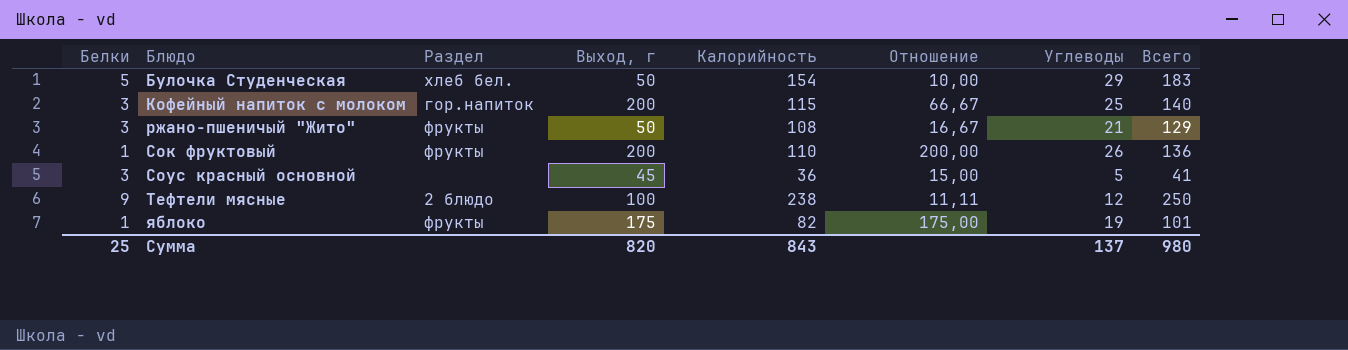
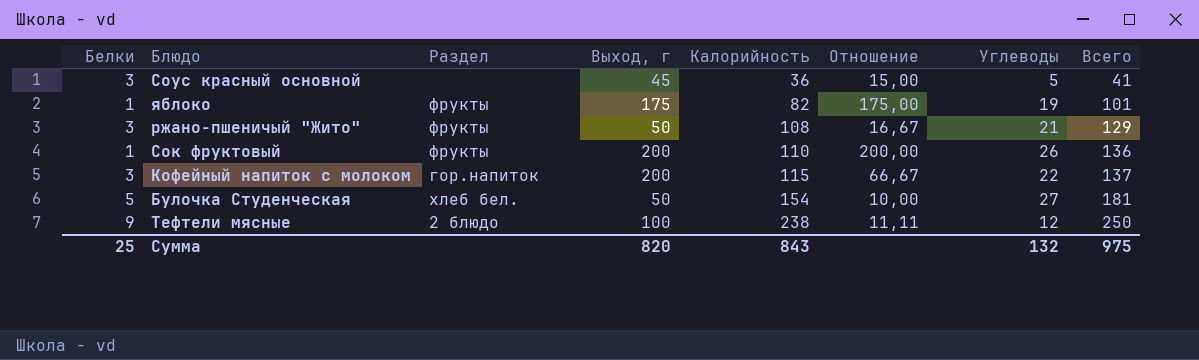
row order: Блюдо ascending -> Калорийность ascending
Кофейный напиток с молоком | Углеводы: 25 -> 22
Кофейный напиток с молоком | Всего: 140 -> 137
Булочка Студенческая | Углеводы: 29 -> 27
Булочка Студенческая | Всего: 183 -> 181
Сумма | Углеводы: 137 -> 132
Сумма | Всего: 980 -> 975

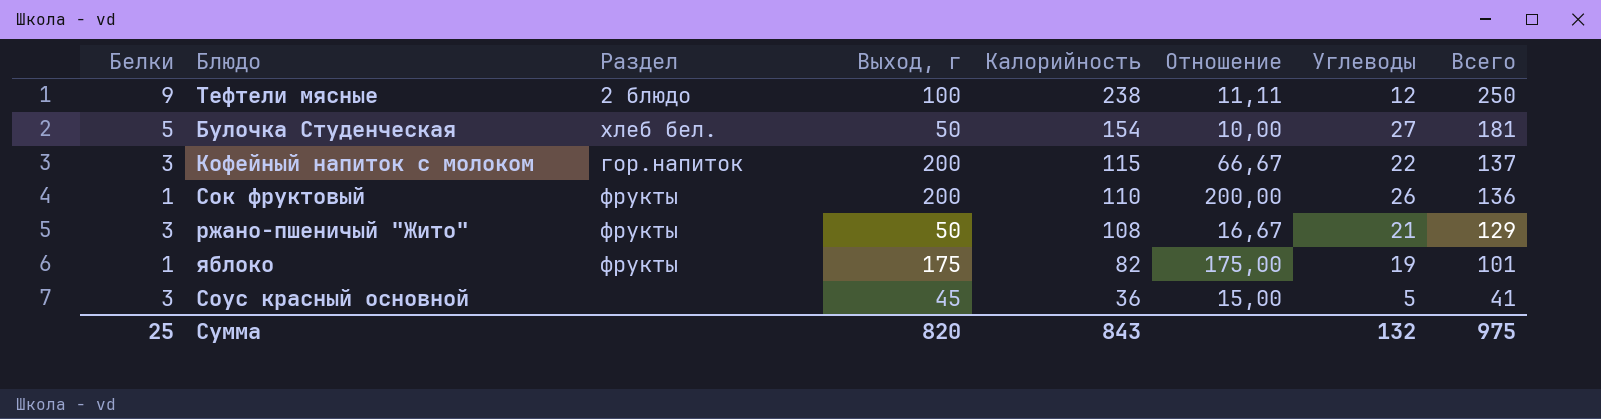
row order: Калорийность ascending -> Калорийность descending

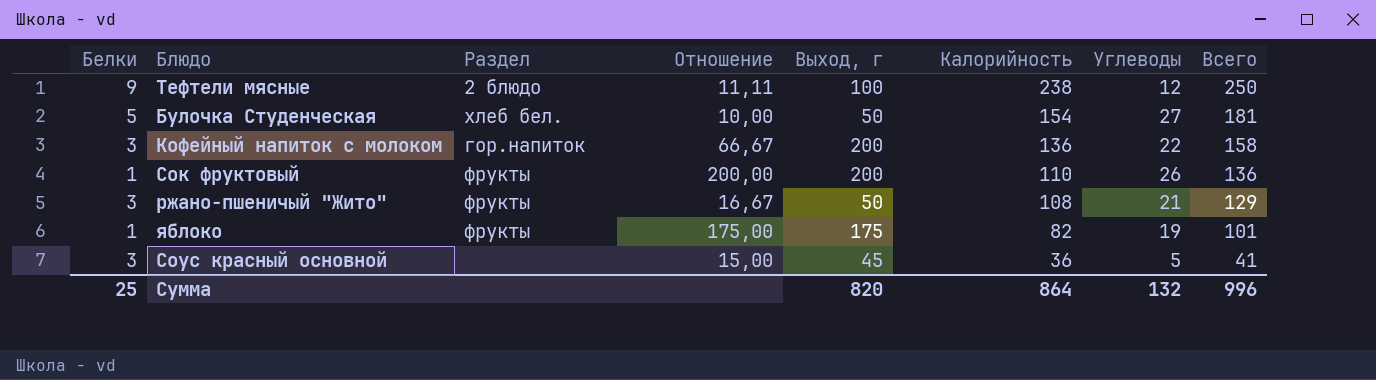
column Отношение | position: 6 -> 4
Кофейный напиток с молоком | Калорийность: 115 -> 136
Кофейный напиток с молоком | Всего: 137 -> 158
Сумма | Калорийность: 843 -> 864
Сумма | Всего: 975 -> 996

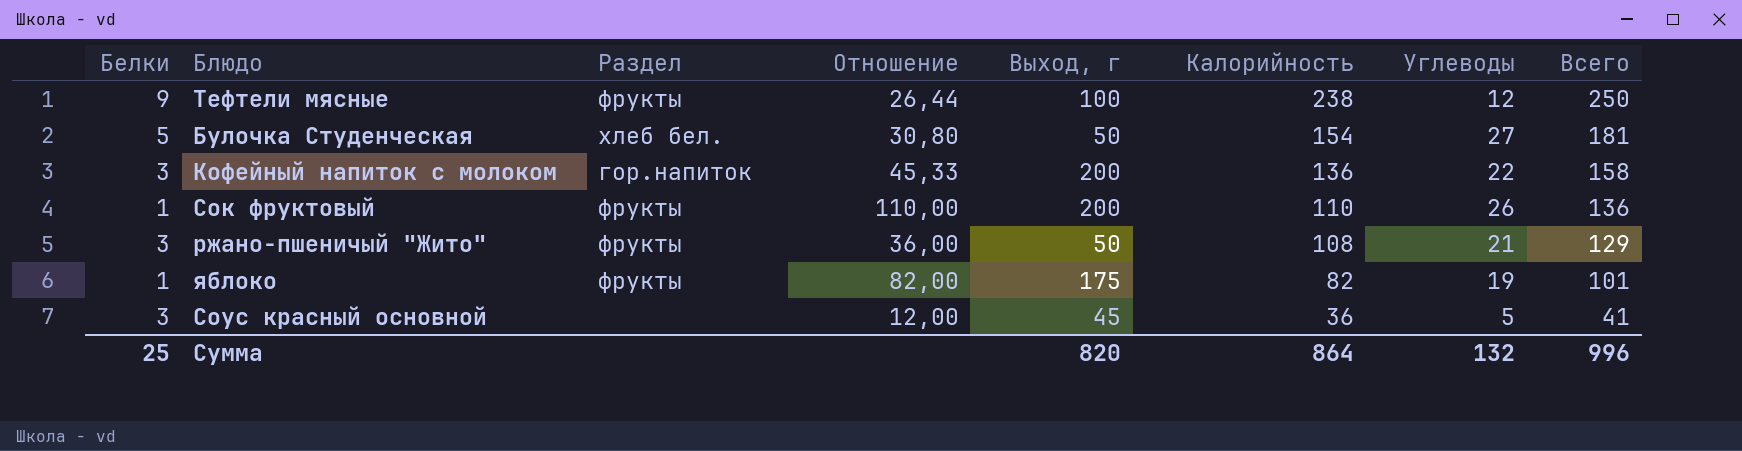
column Отношение | formula: [Выход, г] / [Белки] -> [Калорийность] / [Белки]
Тефтели мясные | Раздел: 2 блюдо -> фрукты

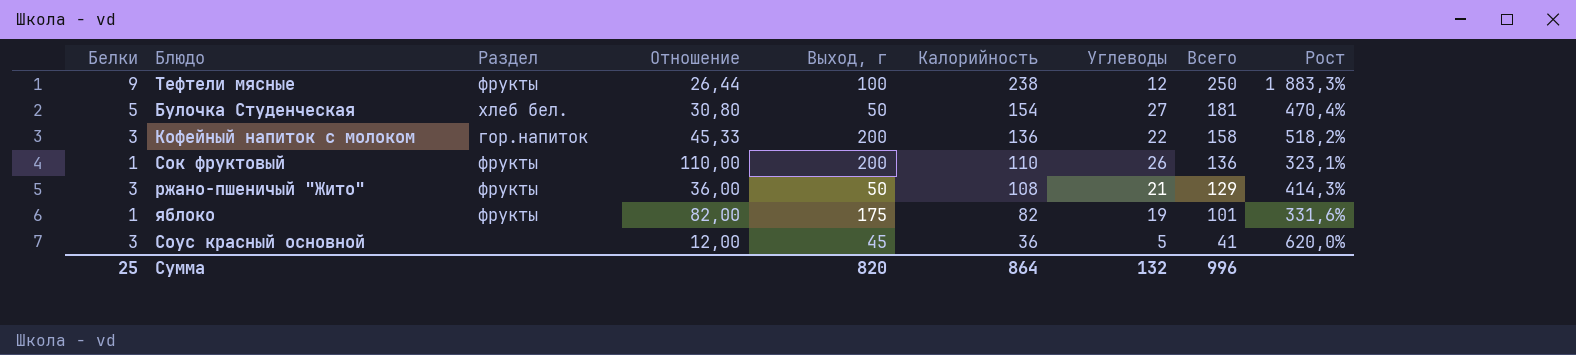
column Рост | formula: none -> ([Калорийность] - [Углеводы]) / [Углеводы]

